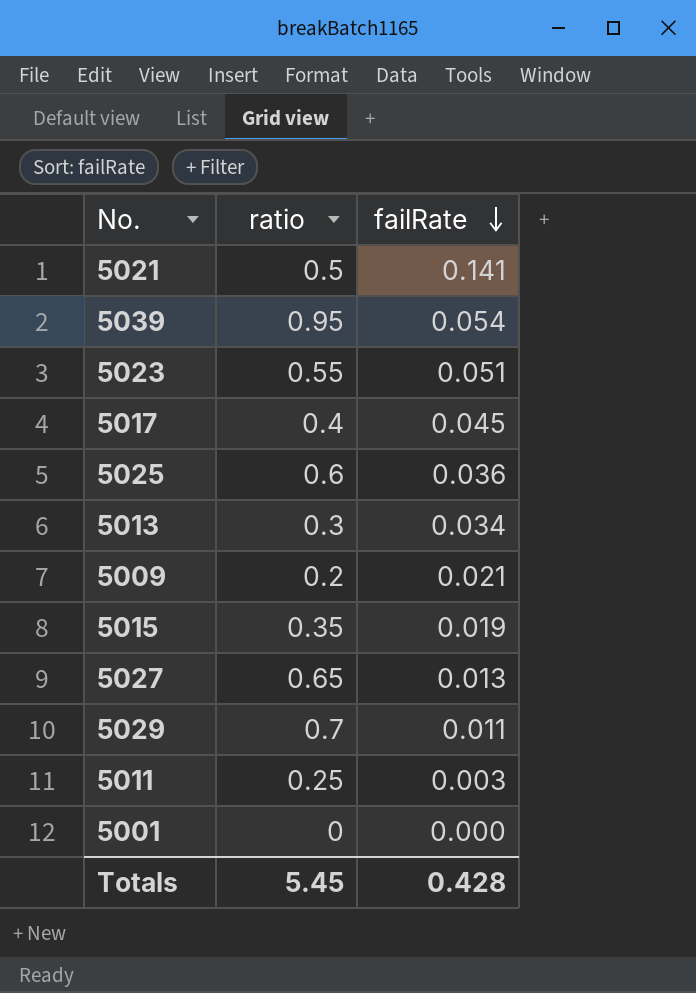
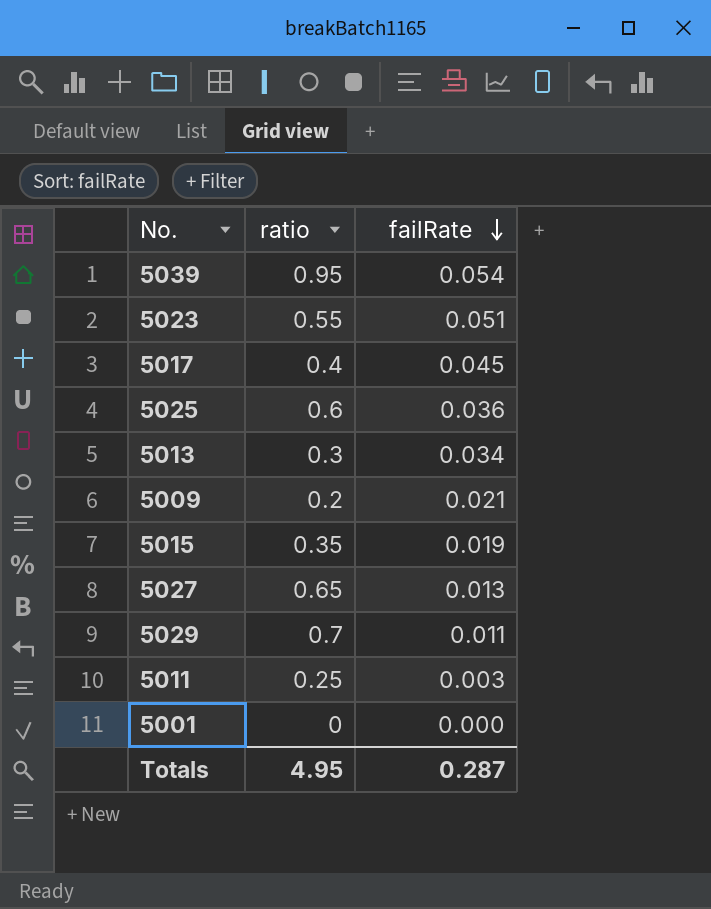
row 5021: 0.5 | 0.141 -> none
Totals | ratio: 5.45 -> 4.95
Totals | failRate: 0.428 -> 0.287

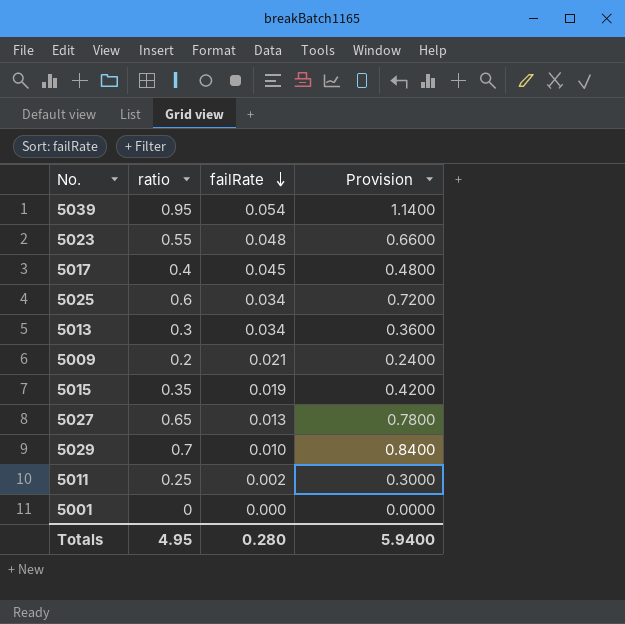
column Provision | formula: none -> [ratio] * 1.2
5023 | failRate: 0.051 -> 0.048
5025 | failRate: 0.036 -> 0.034
5029 | failRate: 0.011 -> 0.010
5011 | failRate: 0.003 -> 0.002
Totals | failRate: 0.287 -> 0.280

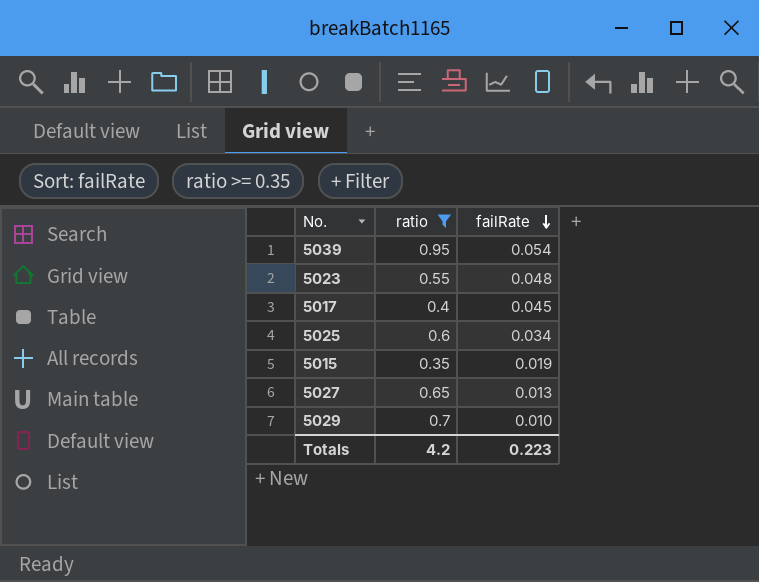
filter: none -> ratio >= 0.35
column Provision | formula: [ratio] * 1.2 -> none
Totals | ratio: 4.95 -> 4.2
Totals | failRate: 0.280 -> 0.223

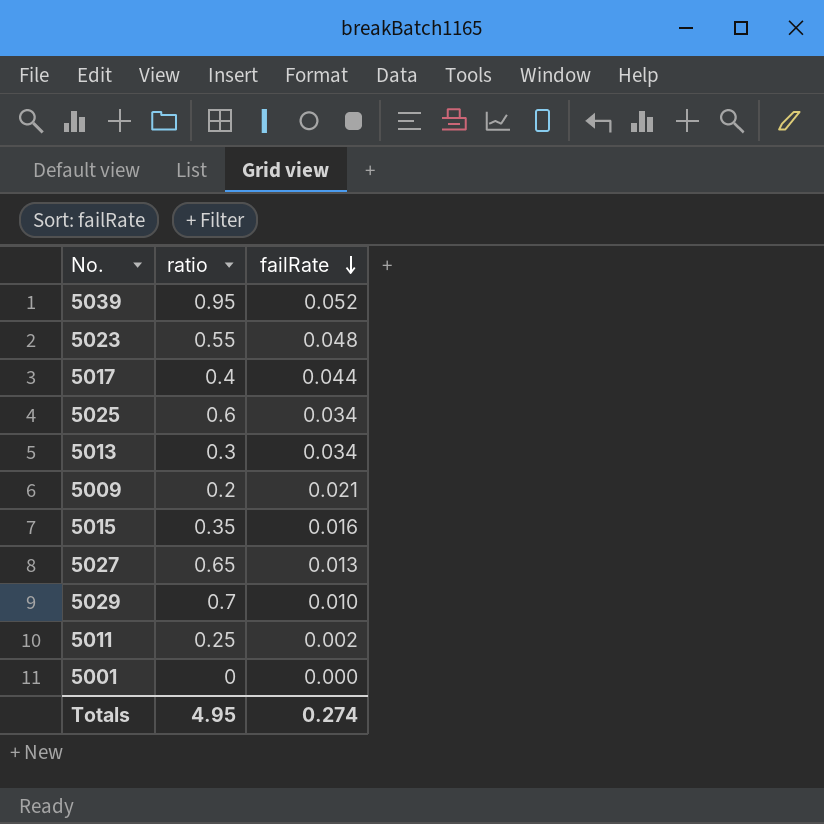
filter: ratio >= 0.35 -> none
5039 | failRate: 0.054 -> 0.052
5017 | failRate: 0.045 -> 0.044
5015 | failRate: 0.019 -> 0.016
Totals | ratio: 4.2 -> 4.95
Totals | failRate: 0.223 -> 0.274

